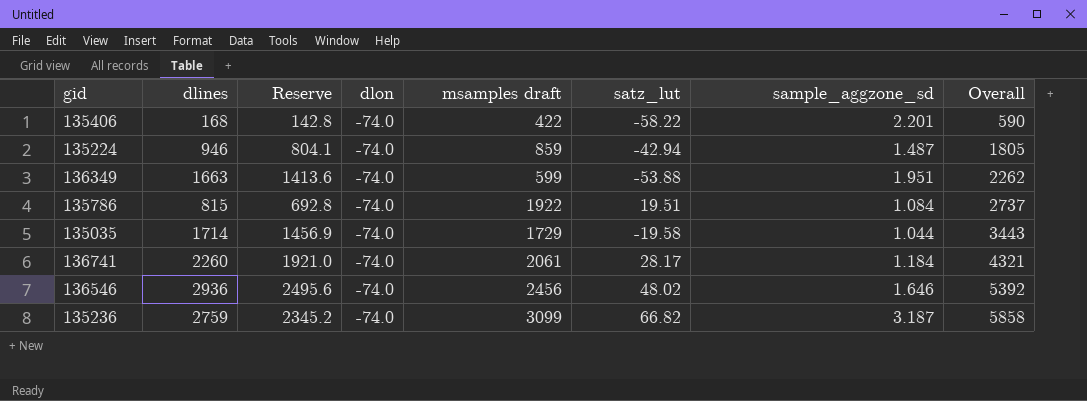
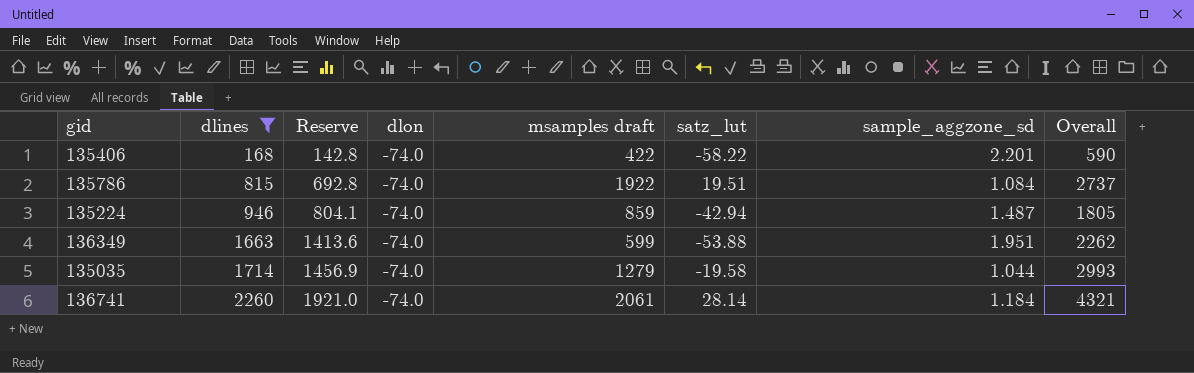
filter: none -> dlines <= 2260
row order: Overall ascending -> dlines ascending
135035 | msamples draft: 1729 -> 1279
135035 | Overall: 3443 -> 2993
136741 | satz_lut: 28.17 -> 28.14

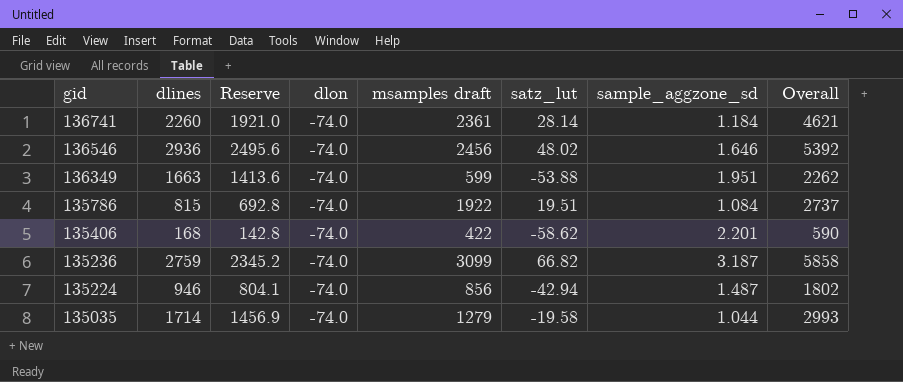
filter: dlines <= 2260 -> none
row order: dlines ascending -> gid descending
136741 | msamples draft: 2061 -> 2361
136741 | Overall: 4321 -> 4621
135406 | satz_lut: -58.22 -> -58.62
135224 | msamples draft: 859 -> 856
135224 | Overall: 1805 -> 1802

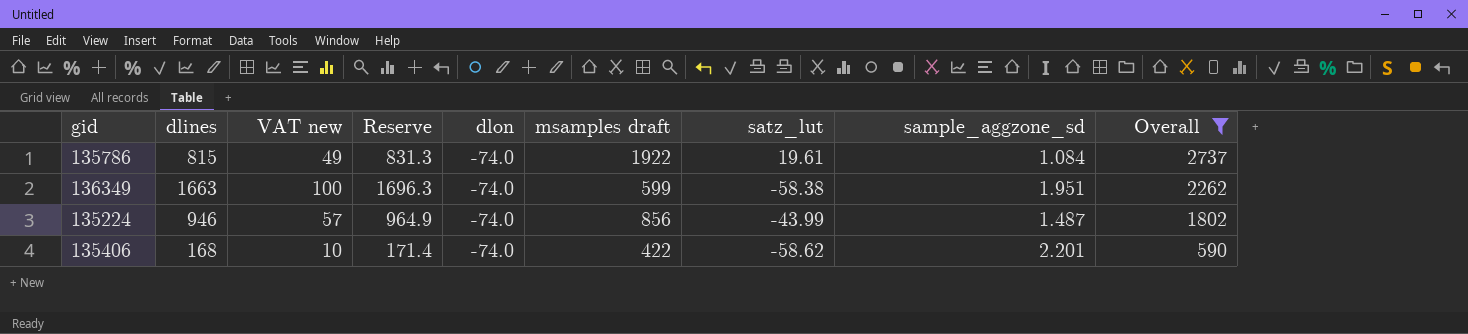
filter: none -> Overall <= 2737
row order: gid descending -> Overall descending
column VAT new | formula: none -> [dlines] * 0.06
column Reserve | formula: [dlines] * 0.85 -> [dlines] * 1.02
135786 | satz_lut: 19.51 -> 19.61
136349 | satz_lut: -53.88 -> -58.38
135224 | satz_lut: -42.94 -> -43.99

